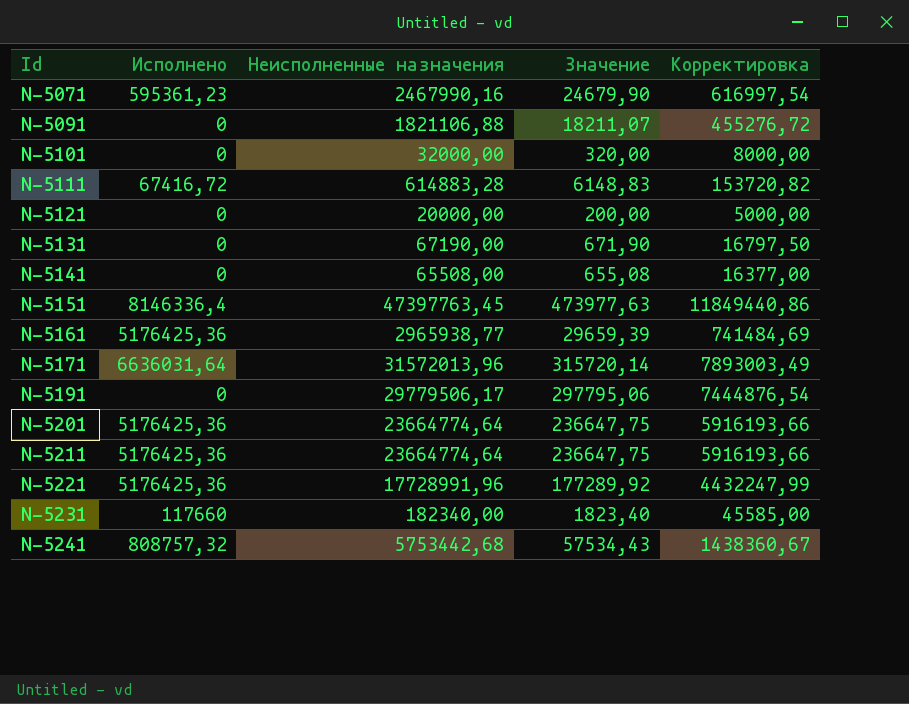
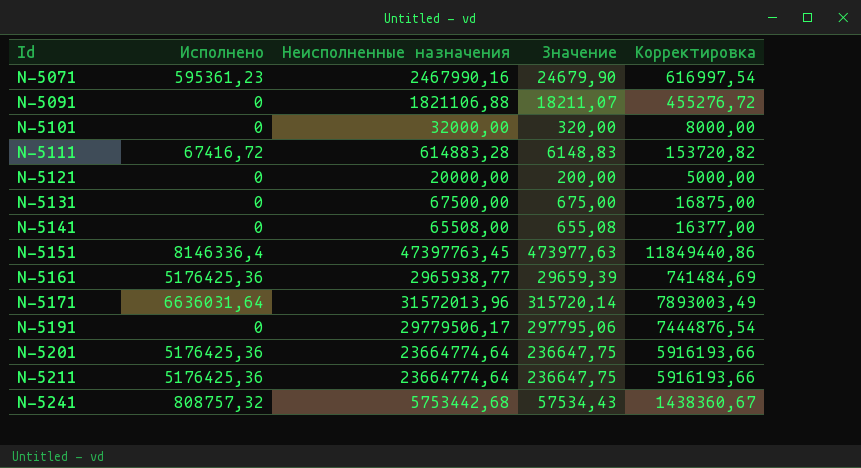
row N-5221: 5176425,36 | 17728991,96 | 177289,92 | 4432247,99 -> none
row N-5231: 117660 | 182340,00 | 1823,40 | 45585,00 -> none
N-5131 | Неисполненные назначения: 67190,00 -> 67500,00
N-5131 | Значение: 671,90 -> 675,00
N-5131 | Корректировка: 16797,50 -> 16875,00

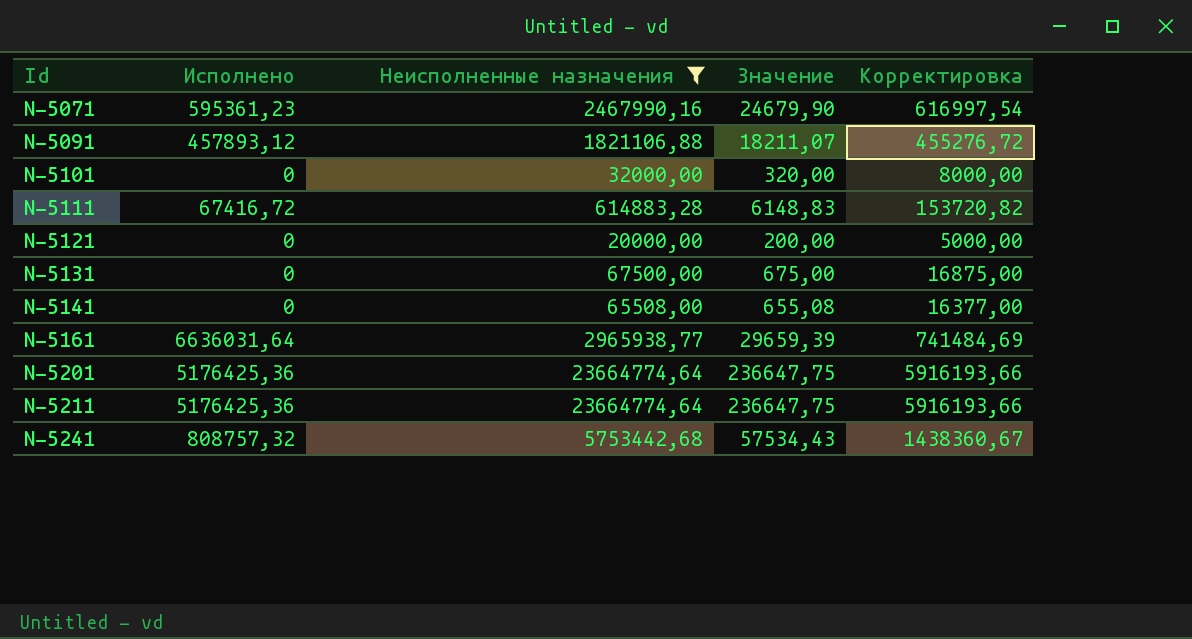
filter: none -> Неисполненные назначения <= 23664774,64
N-5091 | Исполнено: 0 -> 457893,12
N-5161 | Исполнено: 5176425,36 -> 6636031,64

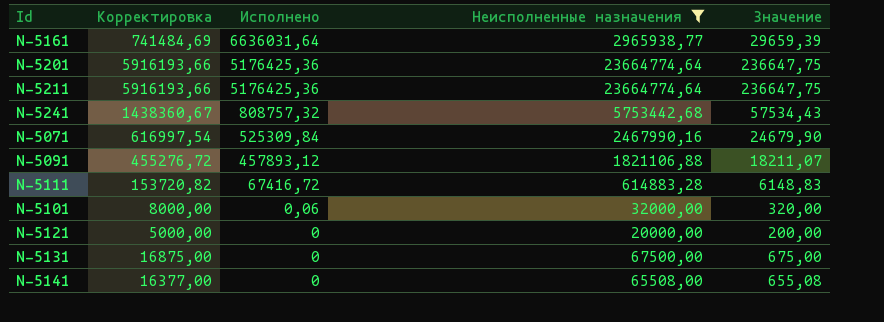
row order: Id ascending -> Исполнено descending
column Корректировка | position: 5 -> 2
N-5071 | Исполнено: 595361,23 -> 525309,84
N-5101 | Исполнено: 0 -> 0,06

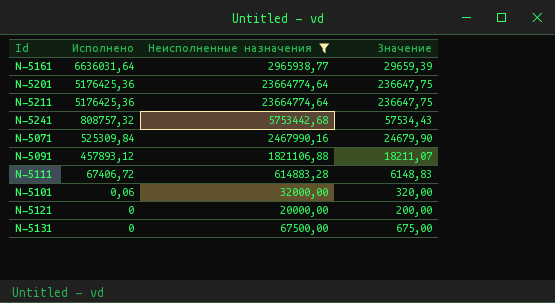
column Корректировка | formula: [Неисполненные назначения] * 0,25 -> none
row N-5141: 16377,00 | 0 | 65508,00 | 655,08 -> none
N-5111 | Исполнено: 67416,72 -> 67406,72

